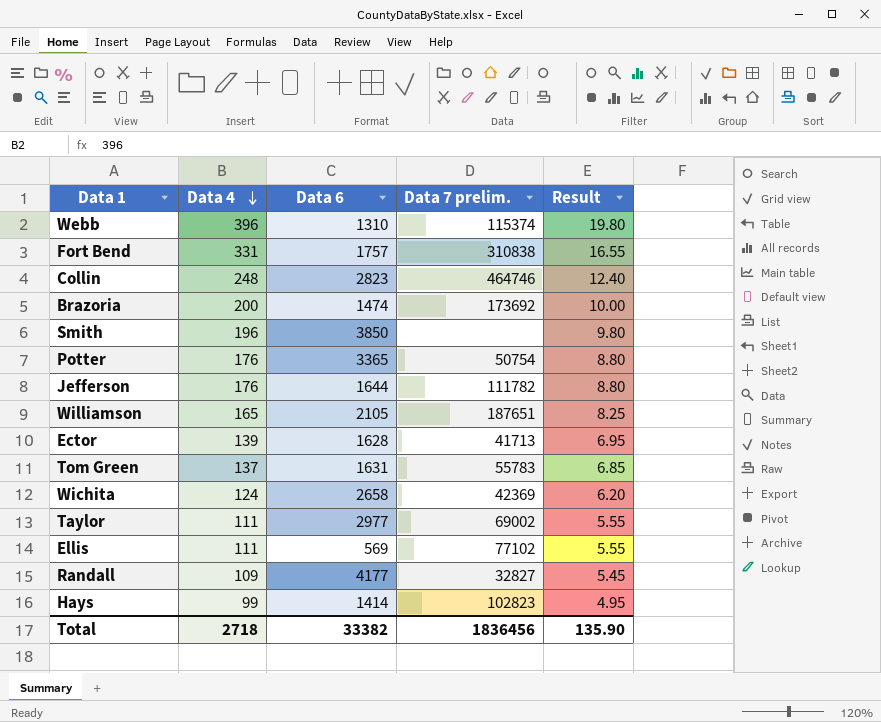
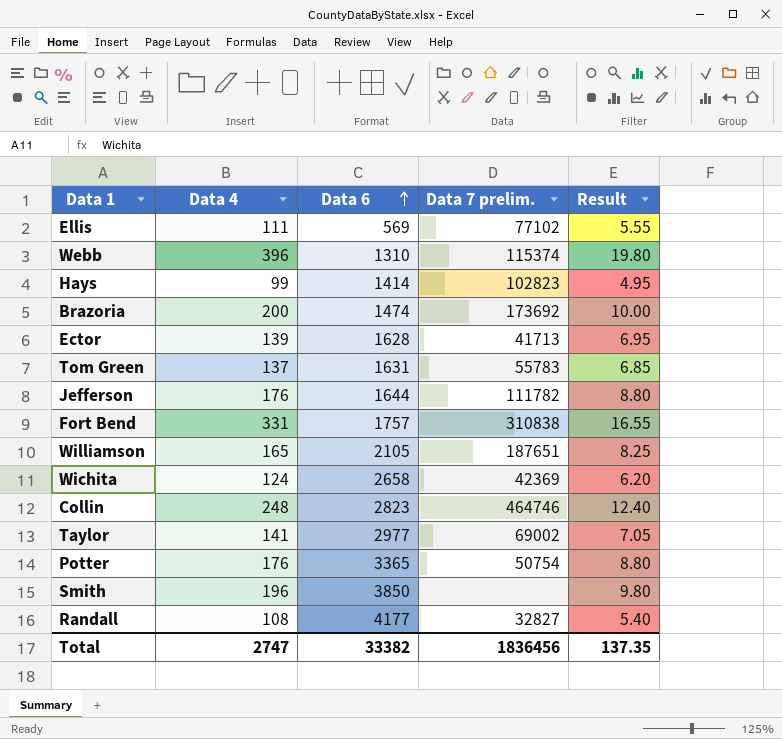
row order: Data 4 descending -> Data 6 ascending
Taylor | Data 4: 111 -> 141
Taylor | Result: 5.55 -> 7.05
Randall | Data 4: 109 -> 108
Randall | Result: 5.45 -> 5.40
Total | Data 4: 2718 -> 2747
Total | Result: 135.90 -> 137.35

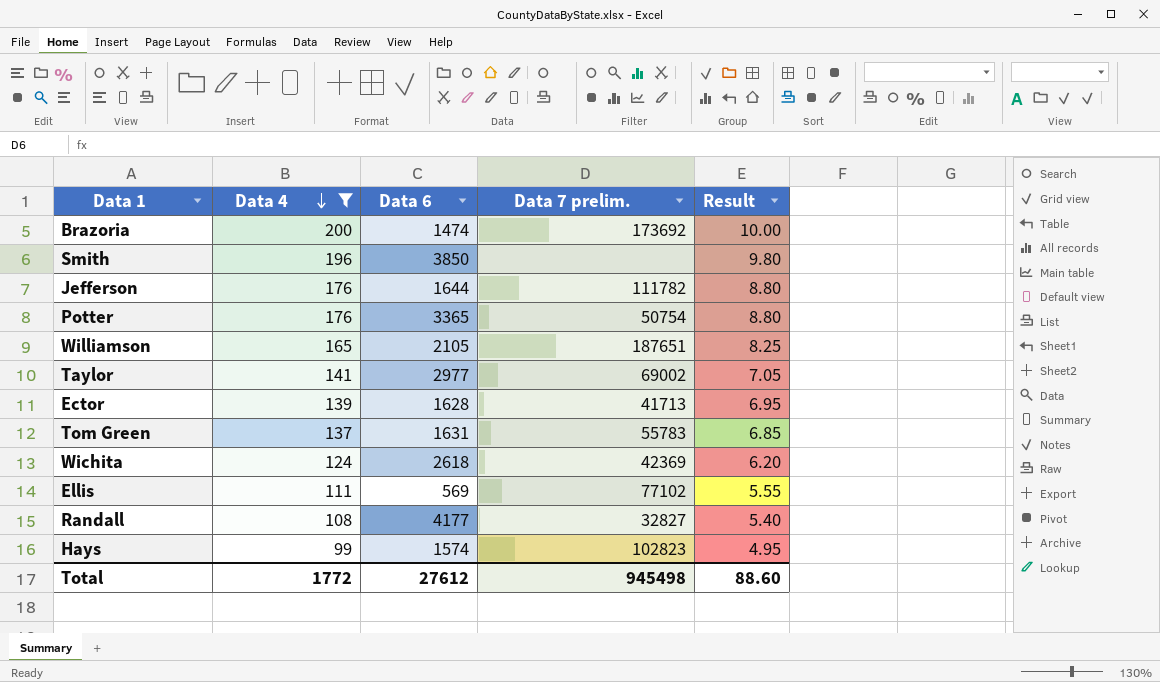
filter: none -> Data 4 <= 200
row order: Data 6 ascending -> Data 4 descending
Wichita | Data 6: 2658 -> 2618
Hays | Data 6: 1414 -> 1574
Total | Data 4: 2747 -> 1772
Total | Data 6: 33382 -> 27612
Total | Data 7 prelim.: 1836456 -> 945498
Total | Result: 137.35 -> 88.60

